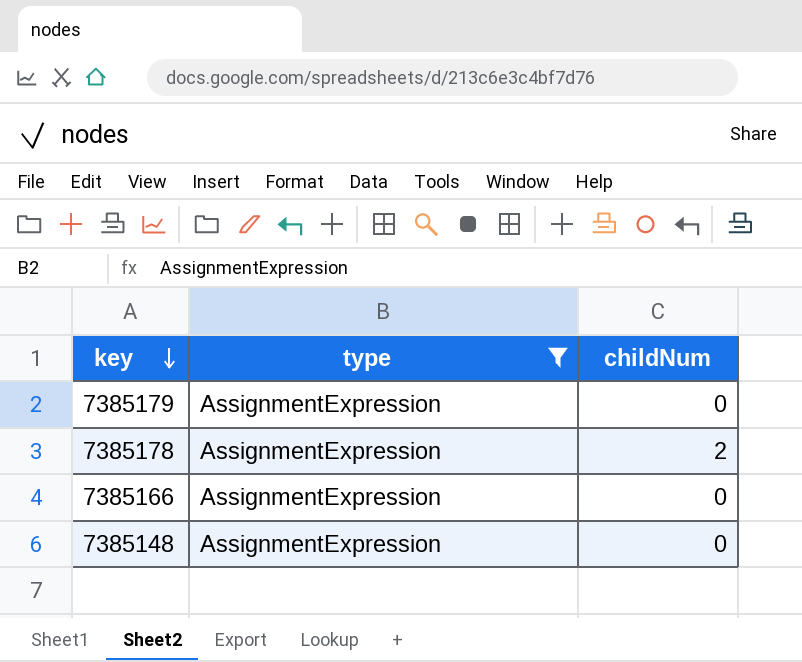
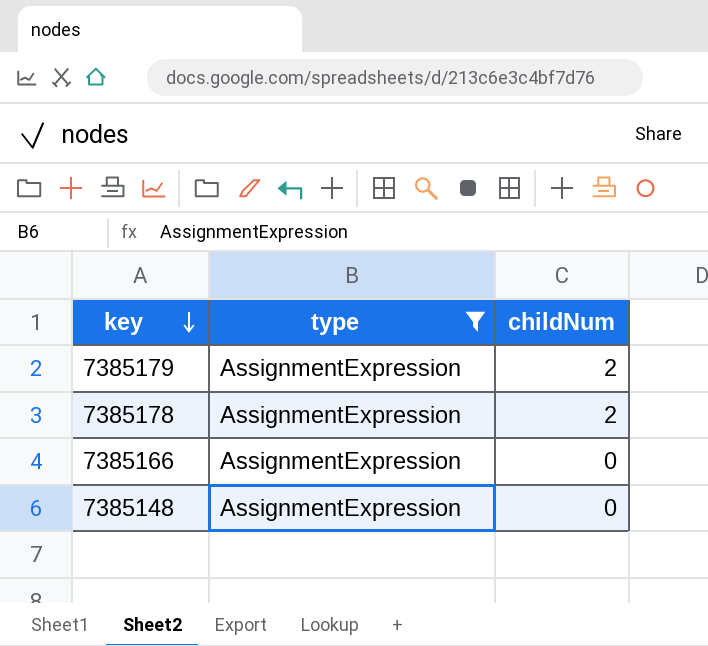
7385179 | childNum: 0 -> 2

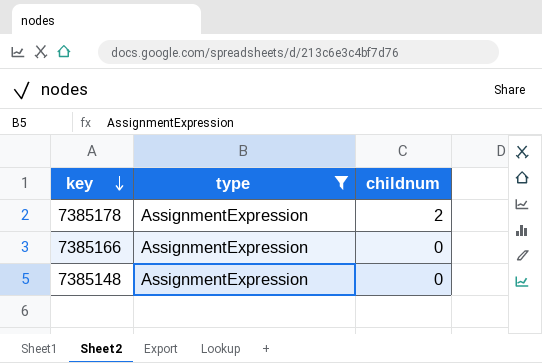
column name: childNum -> childnum
row 7385179: AssignmentExpression | 2 -> none

